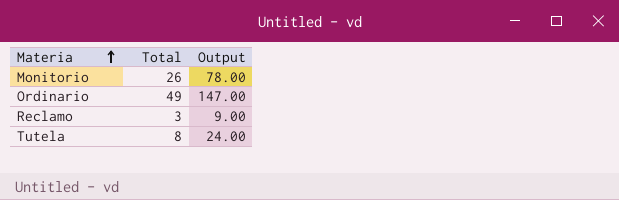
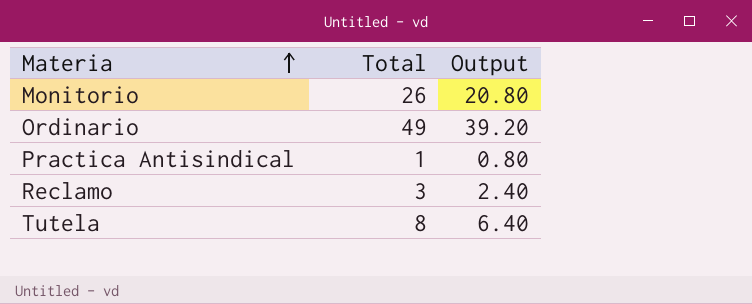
column Output | formula: [Total] * 3 -> [Total] * 0.8
row Practica Antisindical: none -> 1 | 0.80

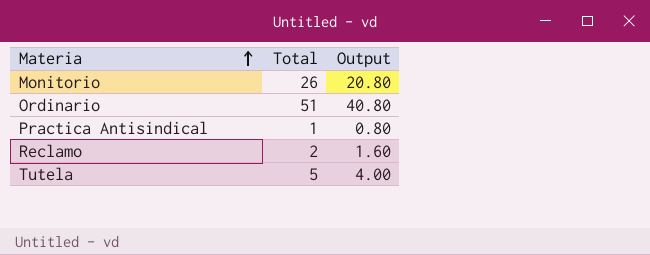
Ordinario | Total: 49 -> 51
Ordinario | Output: 39.20 -> 40.80
Reclamo | Total: 3 -> 2
Reclamo | Output: 2.40 -> 1.60
Tutela | Total: 8 -> 5
Tutela | Output: 6.40 -> 4.00

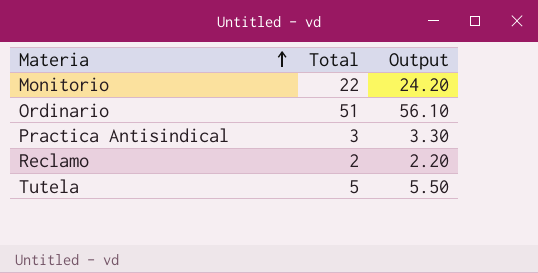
column Output | formula: [Total] * 0.8 -> [Total] * 1.1
Monitorio | Total: 26 -> 22
Practica Antisindical | Total: 1 -> 3

